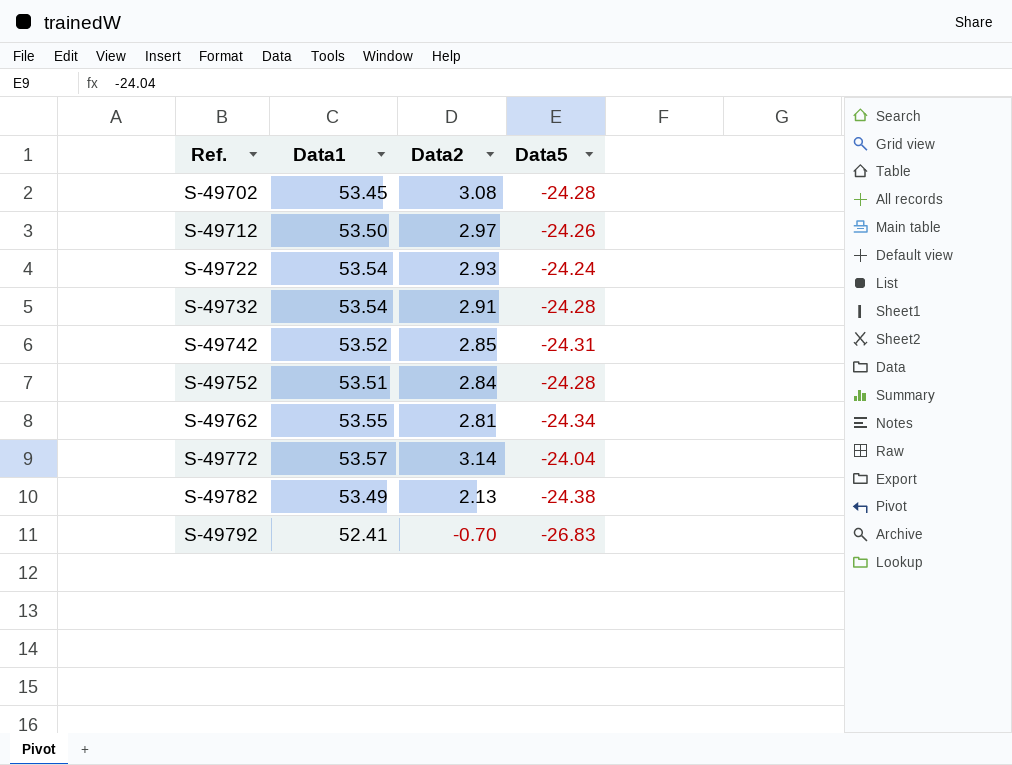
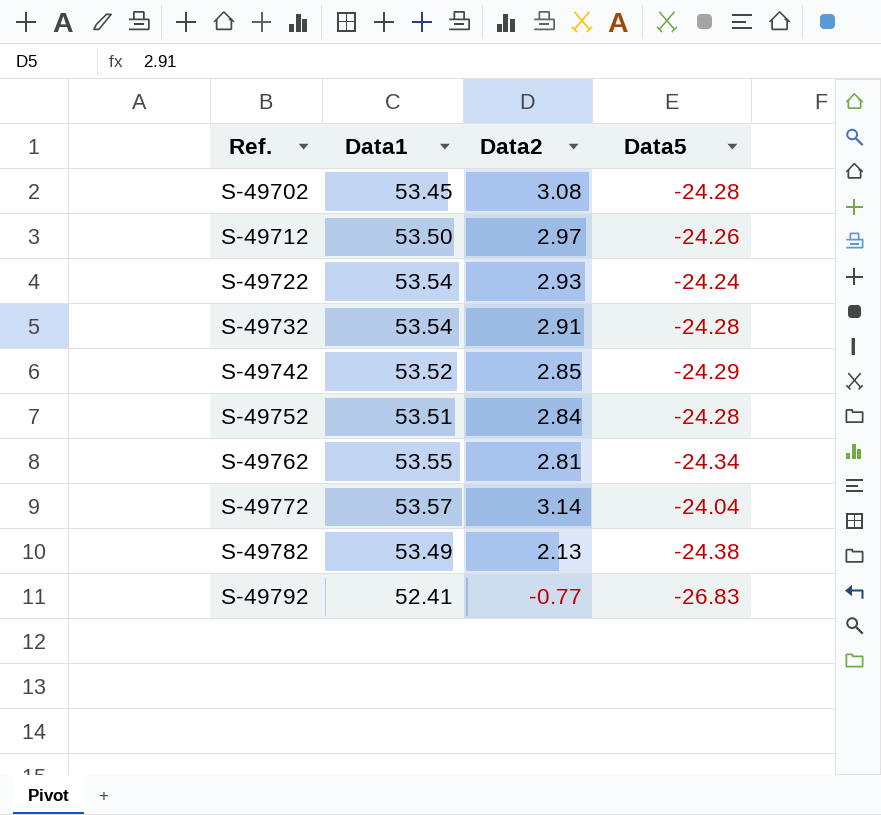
S-49742 | Data5: -24.31 -> -24.29
S-49792 | Data2: -0.70 -> -0.77

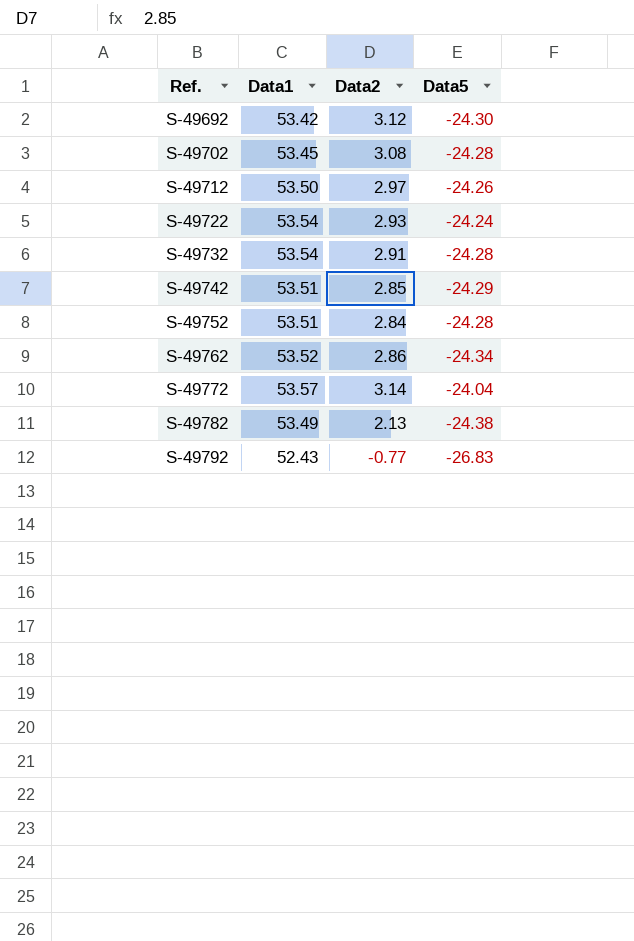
row S-49692: none -> 53.42 | 3.12 | -24.30
S-49742 | Data1: 53.52 -> 53.51
S-49762 | Data1: 53.55 -> 53.52
S-49762 | Data2: 2.81 -> 2.86
S-49792 | Data1: 52.41 -> 52.43

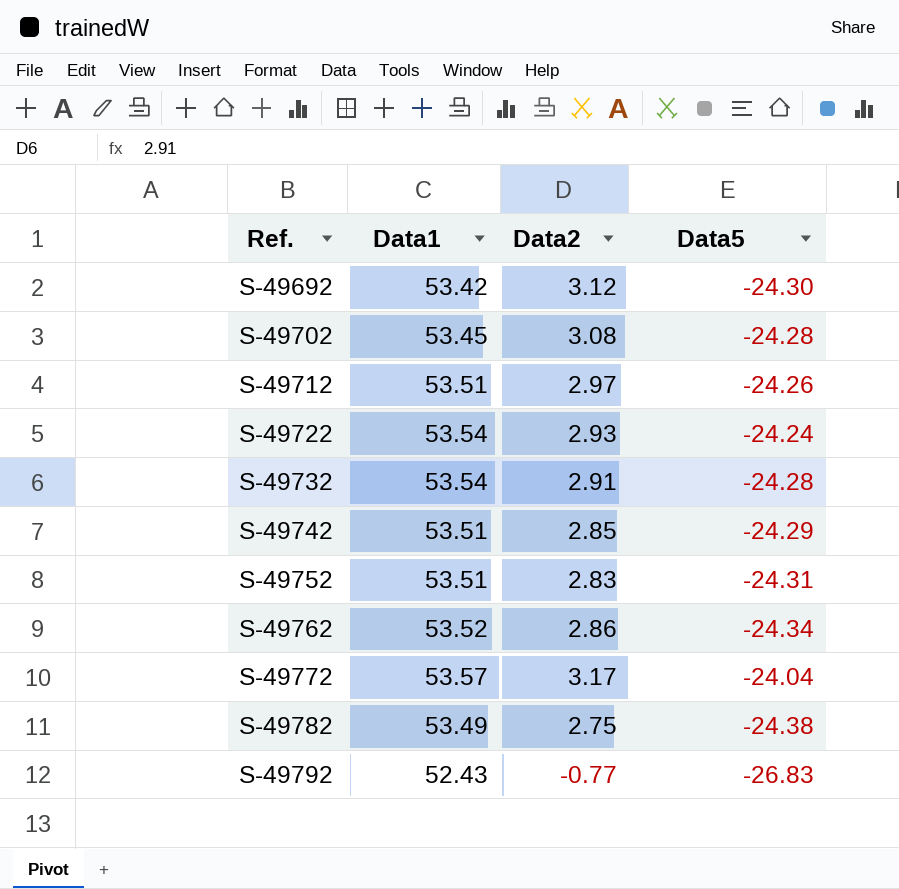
S-49712 | Data1: 53.50 -> 53.51
S-49752 | Data2: 2.84 -> 2.83
S-49752 | Data5: -24.28 -> -24.31
S-49772 | Data2: 3.14 -> 3.17
S-49782 | Data2: 2.13 -> 2.75

